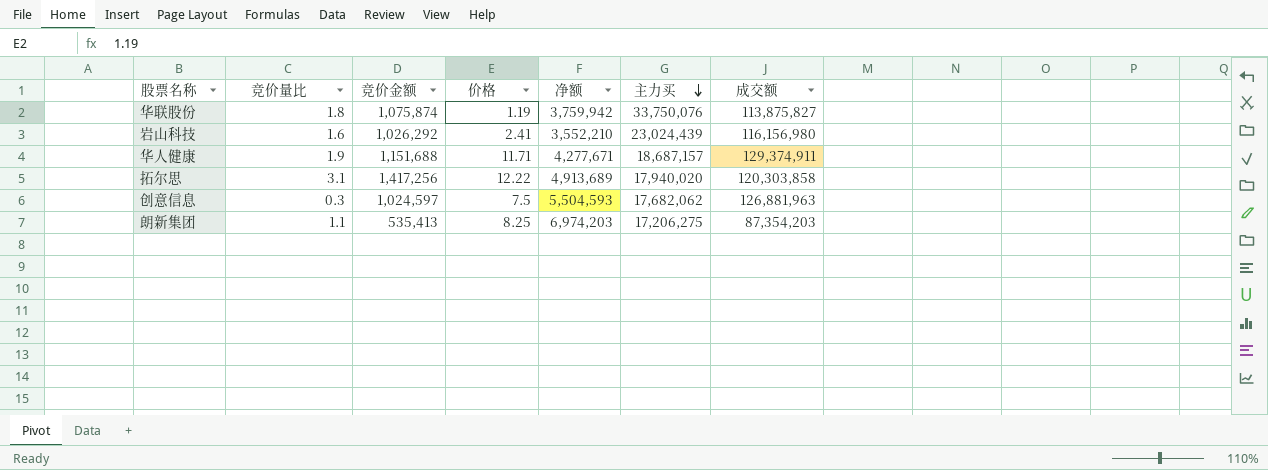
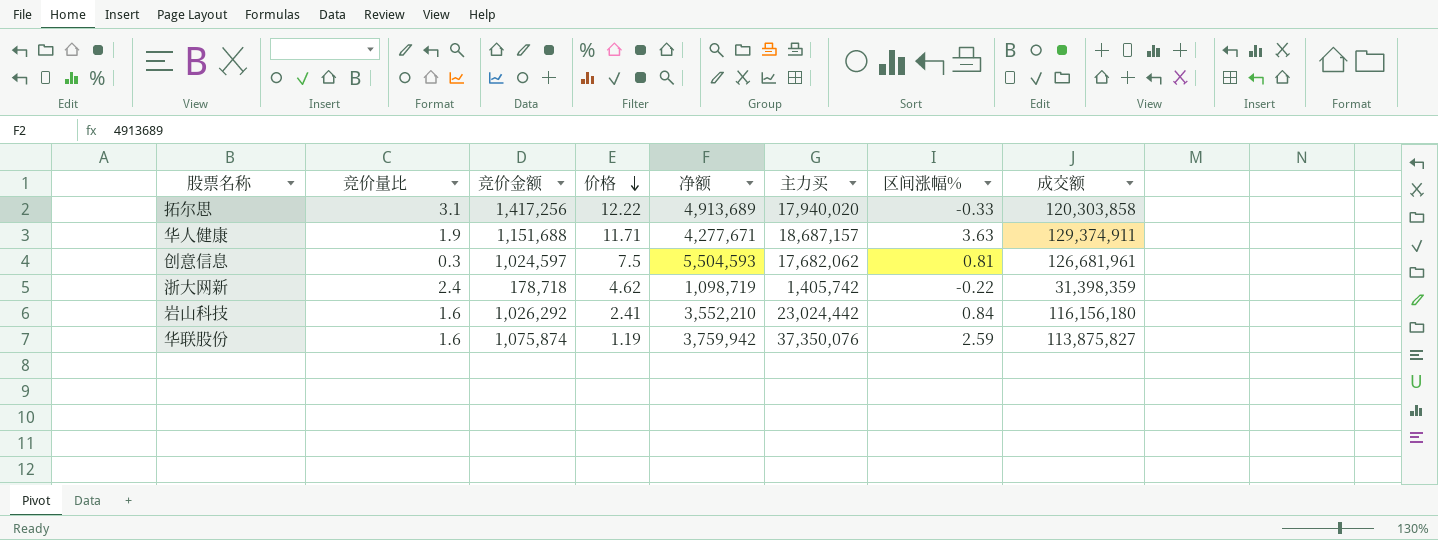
row order: 主力买 descending -> 价格 descending
column 区间涨幅% | position: none -> 7
row 朗新集团: 1.1 | 535,413 | 8.25 | 6,974,203 | 17,206,275 | 87,354,203 -> none
创意信息 | 成交额: 126,881,963 -> 126,681,961
row 浙大网新: none -> 2.4 | 178,718 | 4.62 | 1,098,719 | 1,405,742 | -0.22 | 31,398,359
岩山科技 | 主力买: 23,024,439 -> 23,024,442
岩山科技 | 成交额: 116,156,980 -> 116,156,180
华联股份 | 竞价量比: 1.8 -> 1.6
华联股份 | 主力买: 33,750,076 -> 37,350,076

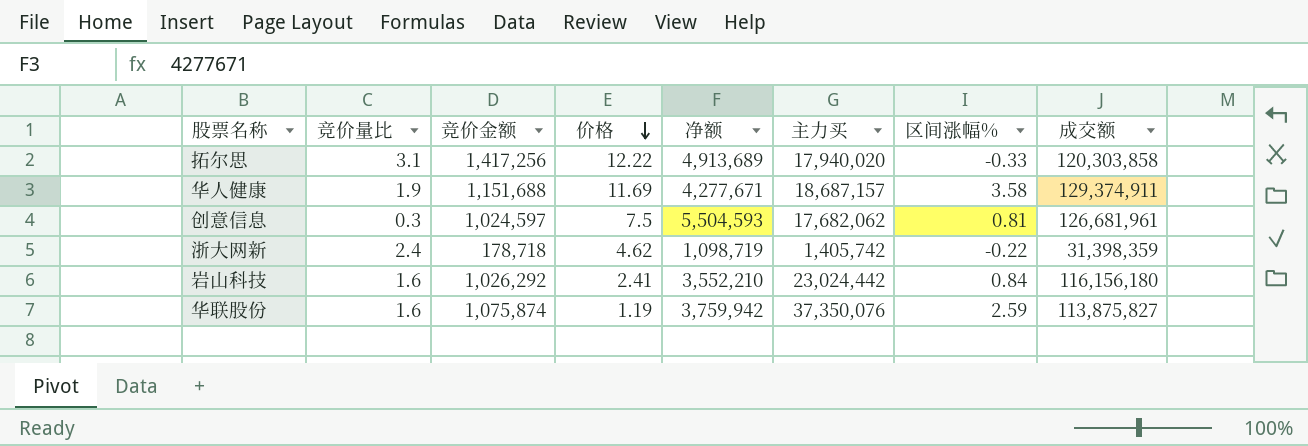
华人健康 | 价格: 11.71 -> 11.69
华人健康 | 区间涨幅%: 3.63 -> 3.58

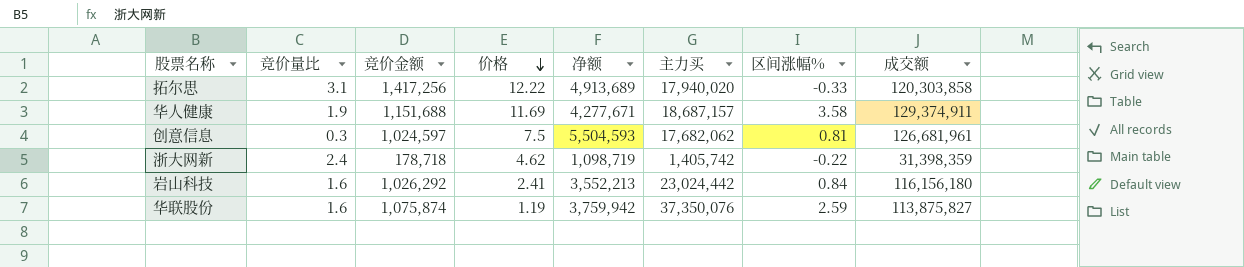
岩山科技 | 净额: 3,552,210 -> 3,552,213

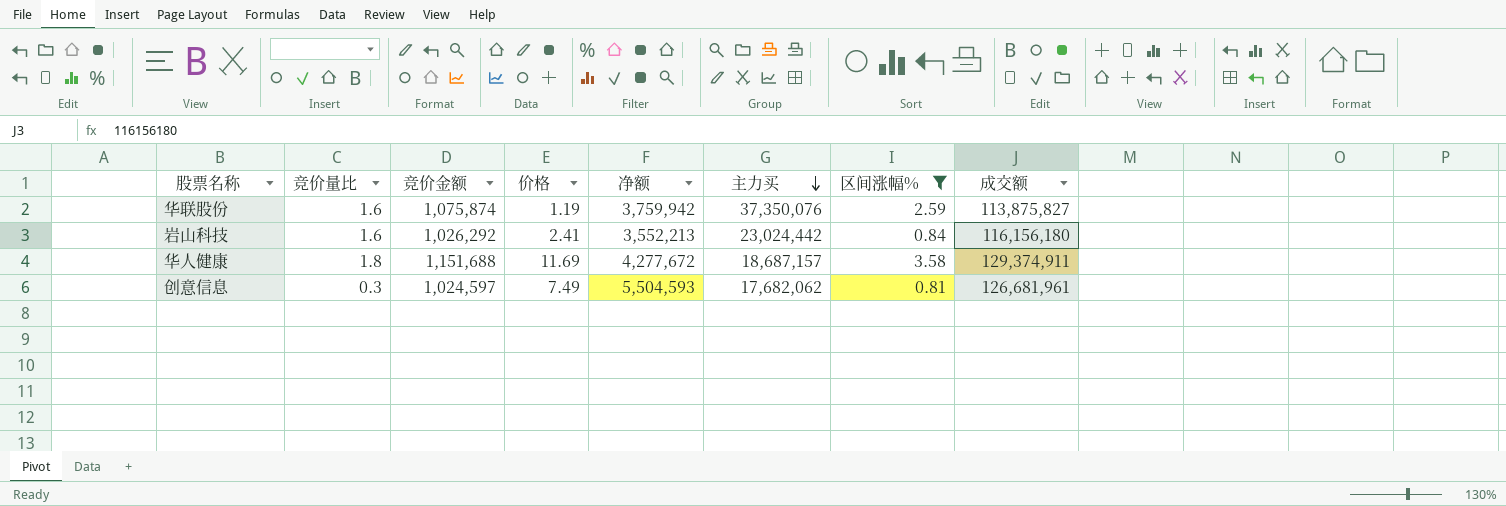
filter: none -> 区间涨幅% >= 0.81
row order: 价格 descending -> 主力买 descending
华人健康 | 竞价量比: 1.9 -> 1.8
华人健康 | 净额: 4,277,671 -> 4,277,672
创意信息 | 价格: 7.5 -> 7.49

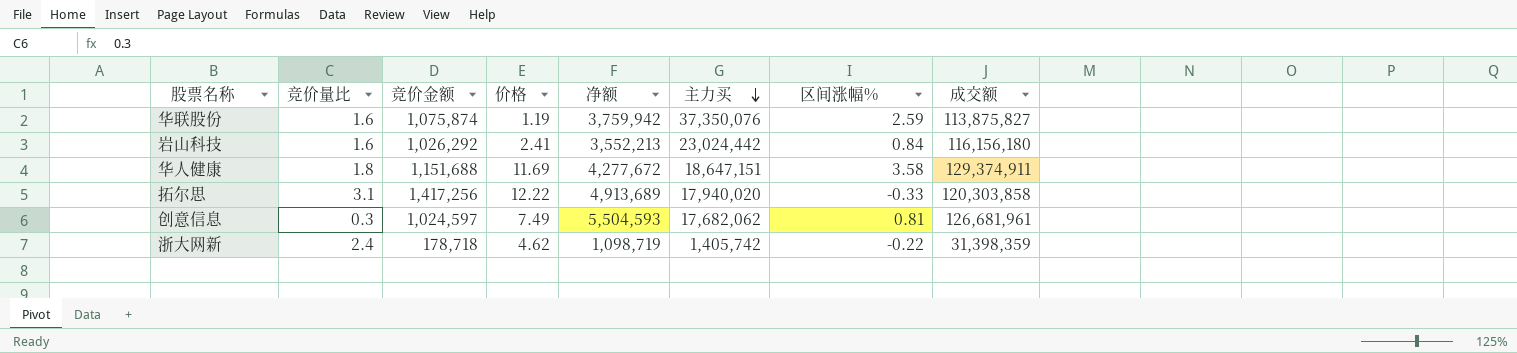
filter: 区间涨幅% >= 0.81 -> none
华人健康 | 主力买: 18,687,157 -> 18,647,151

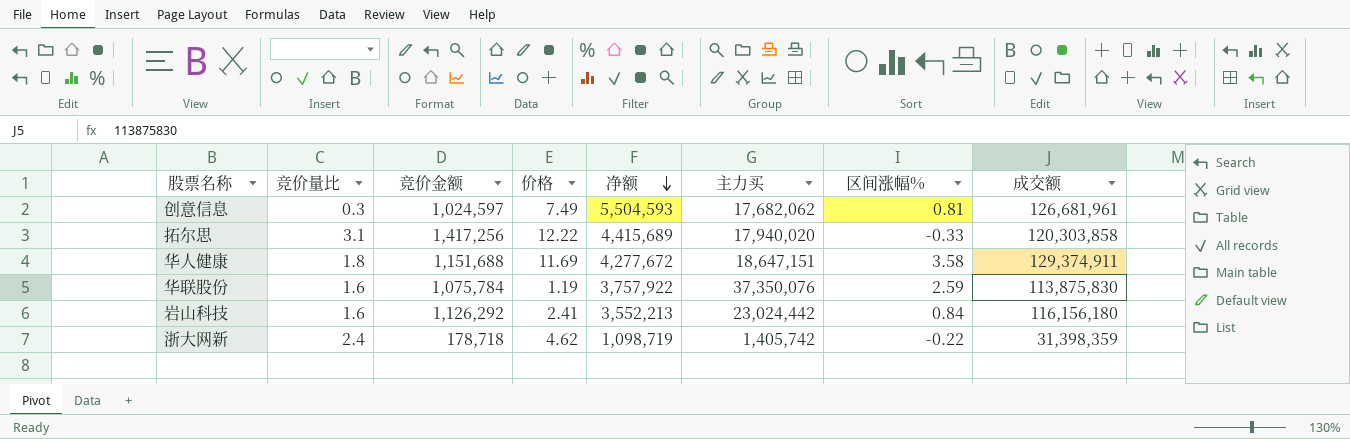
row order: 主力买 descending -> 净额 descending
拓尔思 | 净额: 4,913,689 -> 4,415,689
华联股份 | 竞价金额: 1,075,874 -> 1,075,784
华联股份 | 净额: 3,759,942 -> 3,757,922
华联股份 | 成交额: 113,875,827 -> 113,875,830
岩山科技 | 竞价金额: 1,026,292 -> 1,126,292

